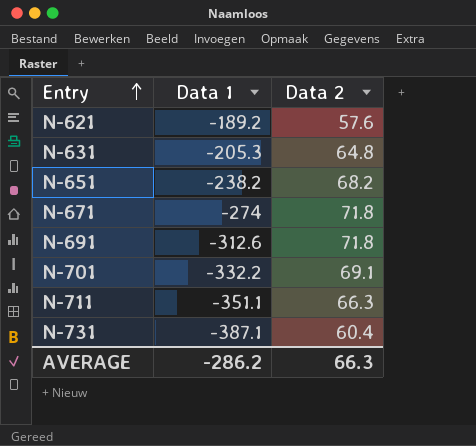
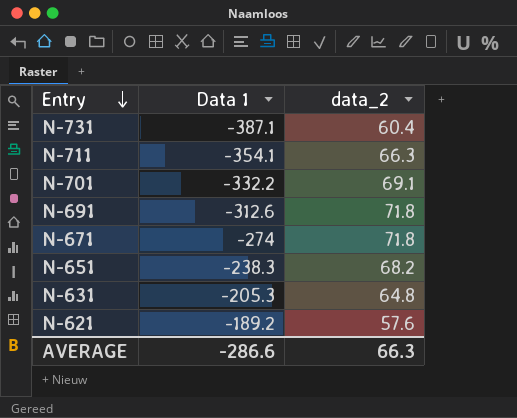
row order: Entry ascending -> Entry descending
column name: Data 2 -> data_2
N-711 | Data 1: -351.1 -> -354.1
N-651 | Data 1: -238.2 -> -238.3
AVERAGE | Data 1: -286.2 -> -286.6

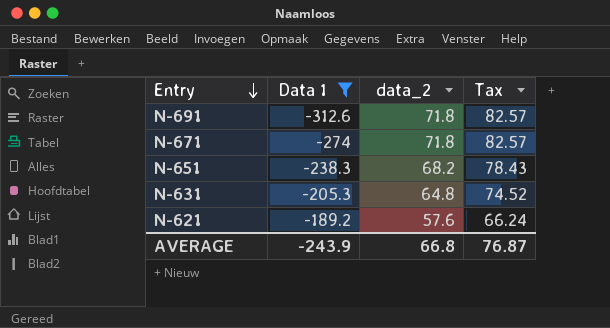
filter: none -> Data 1 >= -312.6
column Tax | formula: none -> [data_2] * 1.15
AVERAGE | Data 1: -286.6 -> -243.9
AVERAGE | data_2: 66.3 -> 66.8

